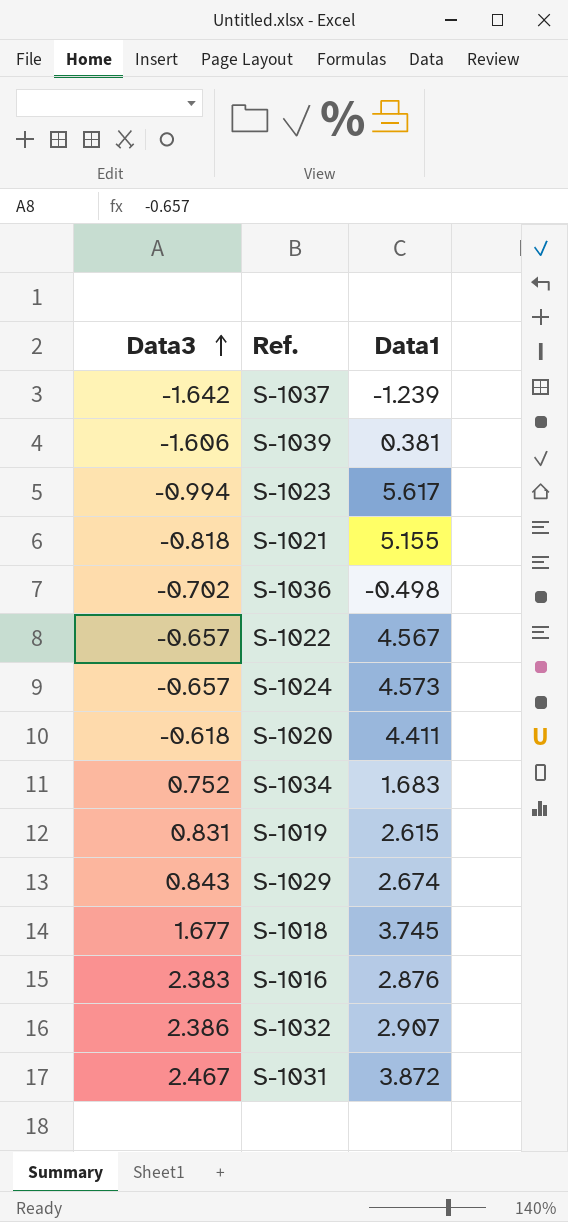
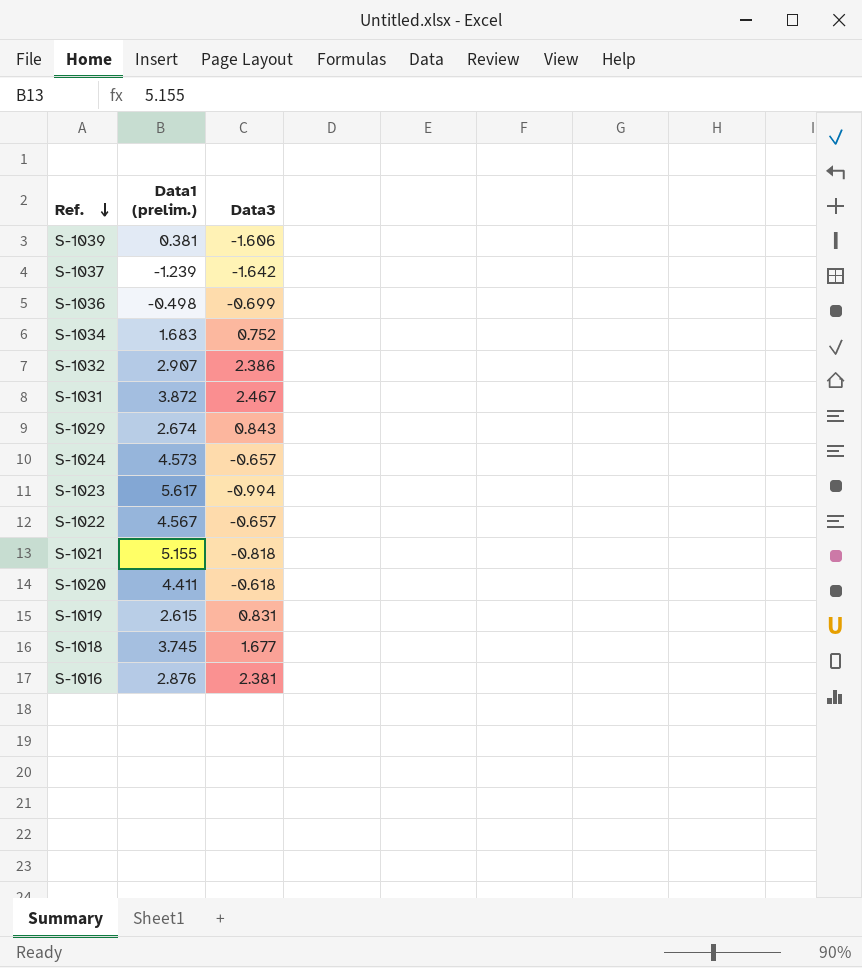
row order: Data3 ascending -> Ref. descending
column name: Data1 -> Data1 (prelim.)
column Data3 | position: 1 -> 3
S-1036 | Data3: -0.702 -> -0.699
S-1016 | Data3: 2.383 -> 2.381

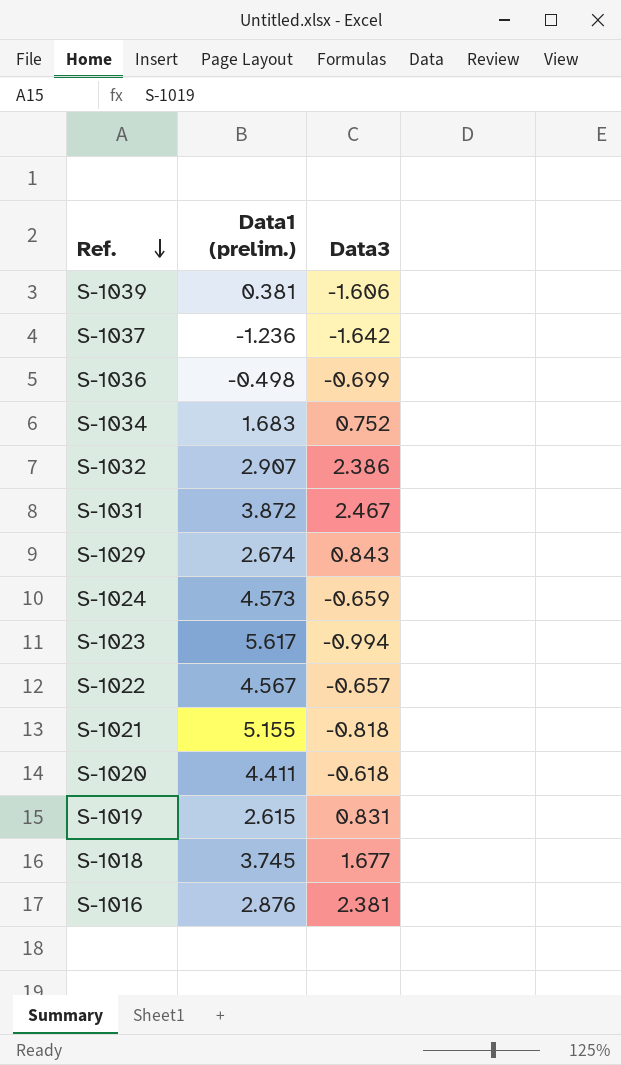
S-1037 | Data1 (prelim.): -1.239 -> -1.236
S-1024 | Data3: -0.657 -> -0.659

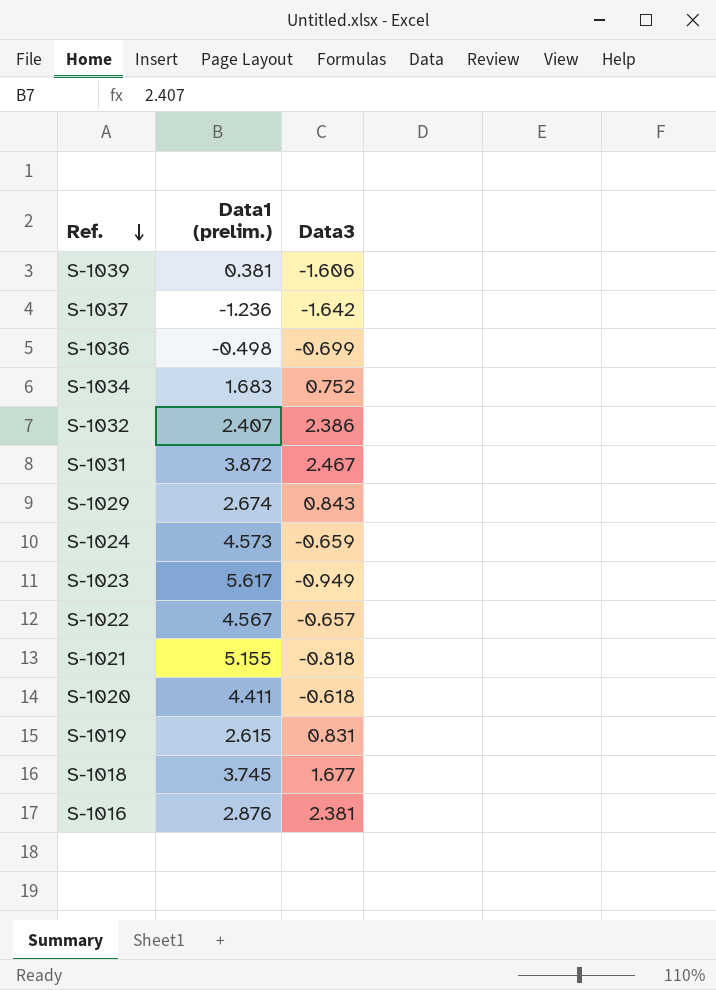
S-1032 | Data1 (prelim.): 2.907 -> 2.407
S-1023 | Data3: -0.994 -> -0.949

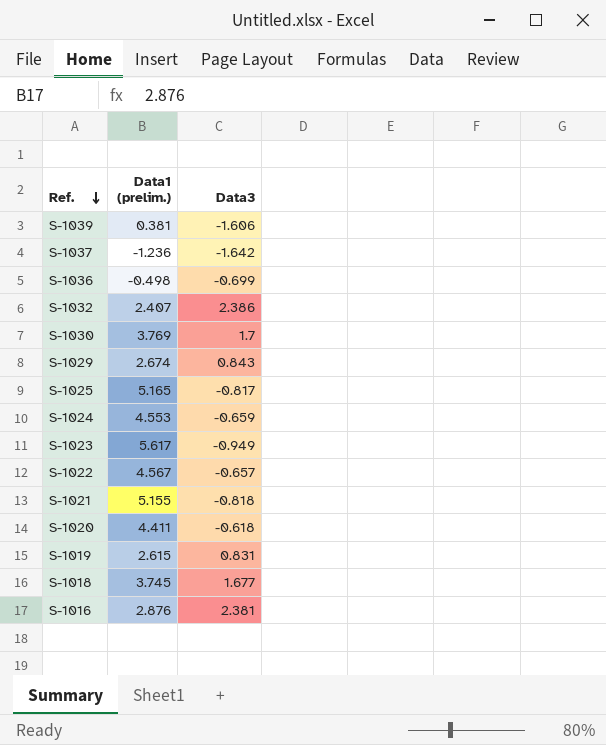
row S-1034: 1.683 | 0.752 -> none
row S-1031: 3.872 | 2.467 -> none
row S-1030: none -> 3.769 | 1.7
row S-1025: none -> 5.165 | -0.817
S-1024 | Data1 (prelim.): 4.573 -> 4.553

